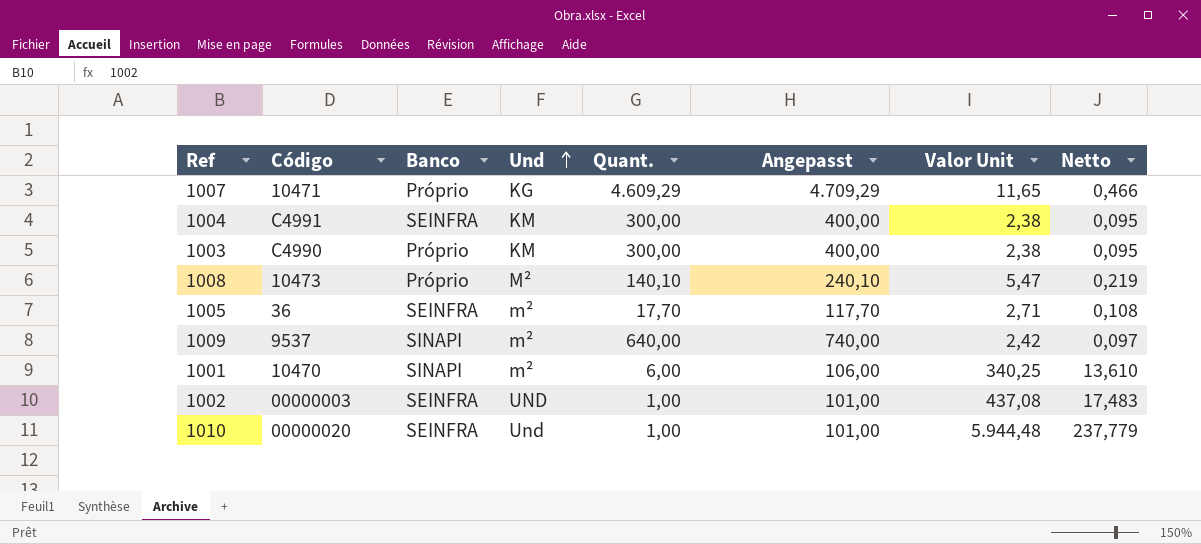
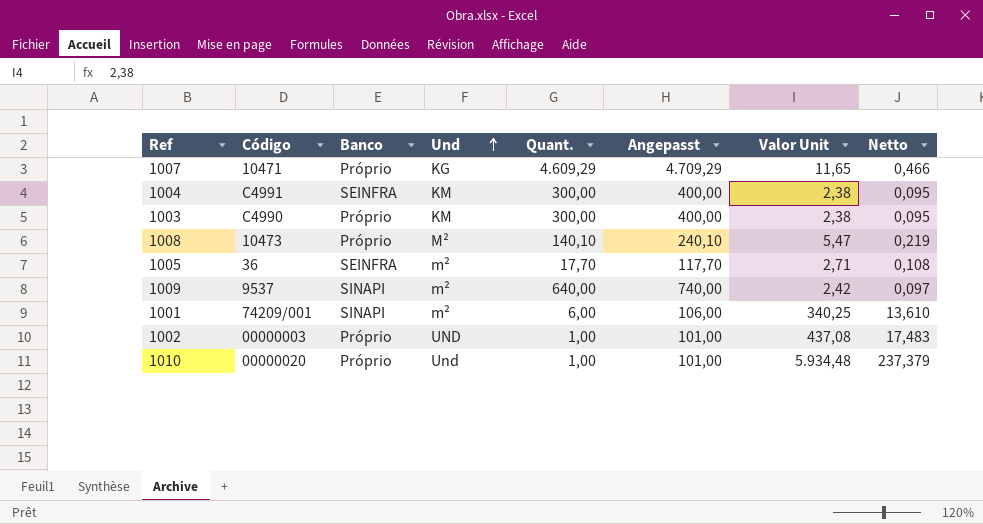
1001 | Código: 10470 -> 74209/001
1002 | Banco: SEINFRA -> Próprio
1010 | Banco: SEINFRA -> Próprio
1010 | Valor Unit: 5.944,48 -> 5.934,48
1010 | Netto: 237,779 -> 237,379

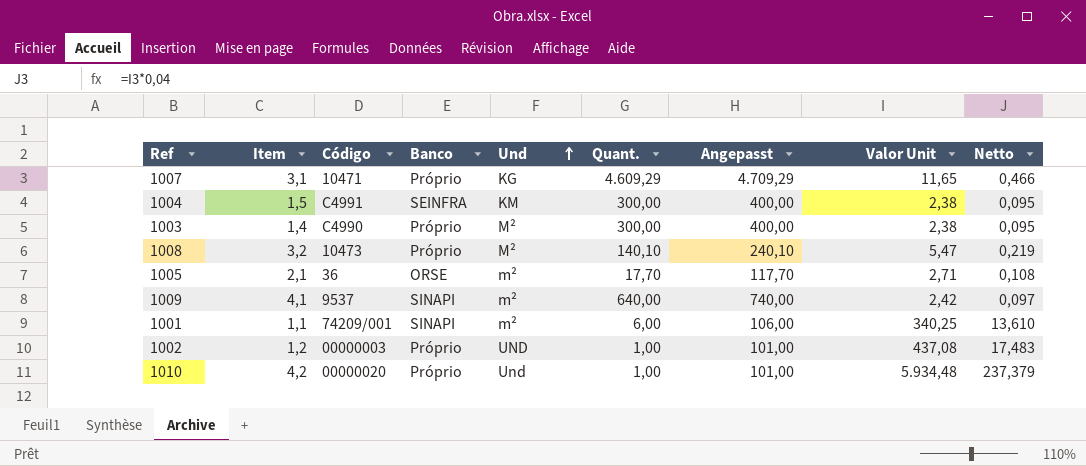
column Item | position: none -> 2
1003 | Und: KM -> M²
1005 | Banco: SEINFRA -> ORSE

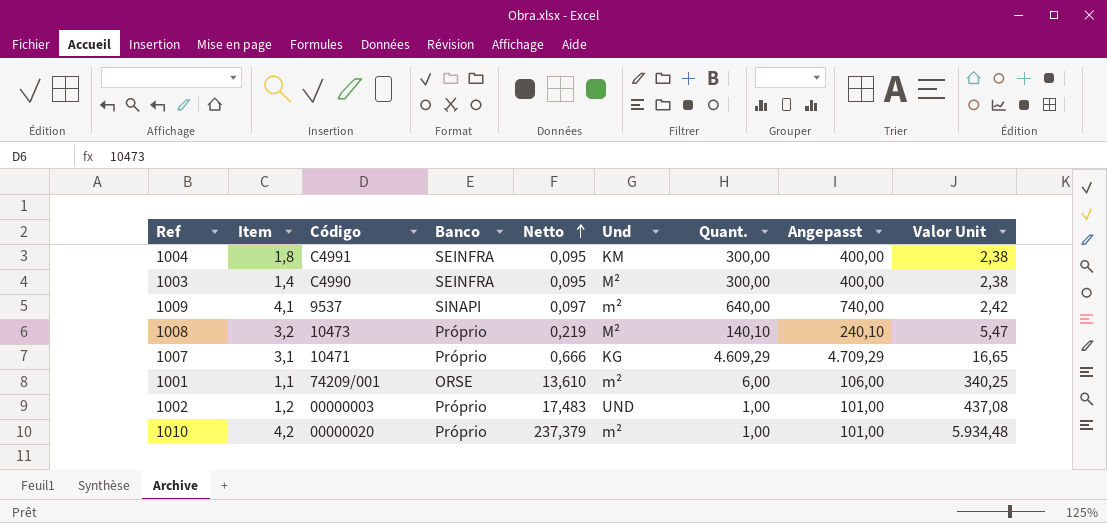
row order: Und ascending -> Netto ascending
column Netto | position: 9 -> 5
row 1005: 2,1 | 36 | ORSE | m² | 17,70 | 117,70 | 2,71 | 0,108 -> none
1004 | Item: 1,5 -> 1,8
1003 | Banco: Próprio -> SEINFRA
1007 | Netto: 0,466 -> 0,666
1007 | Valor Unit: 11,65 -> 16,65
1001 | Banco: SINAPI -> ORSE
1010 | Und: Und -> m²

